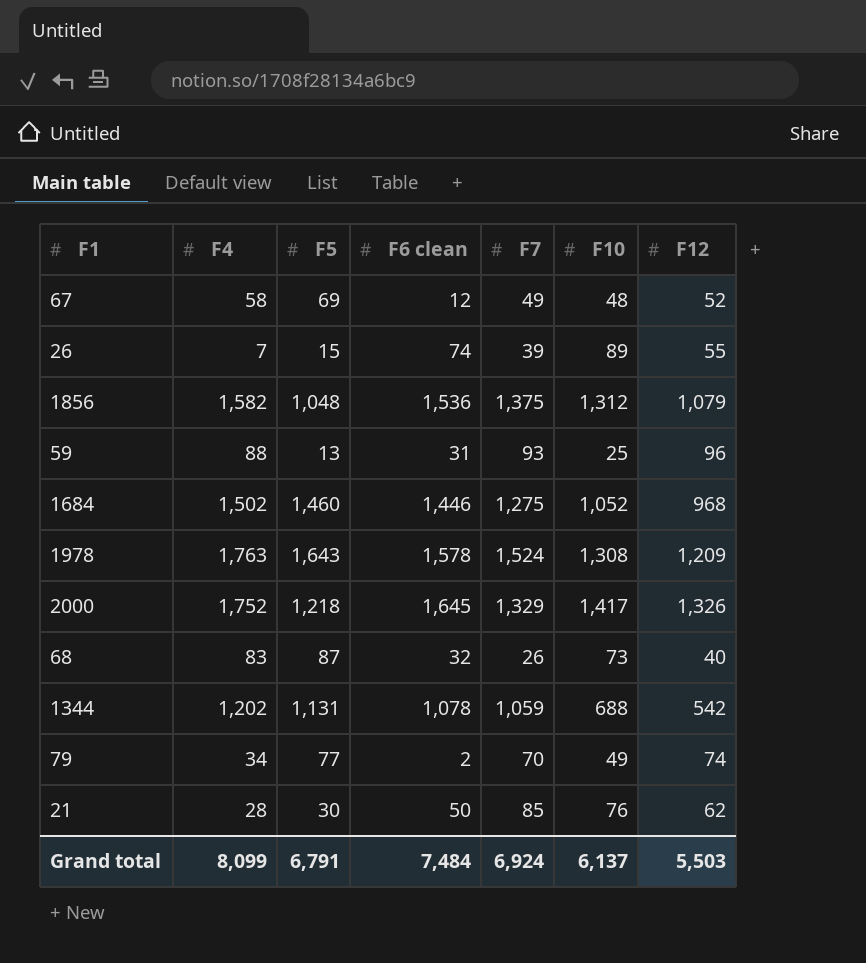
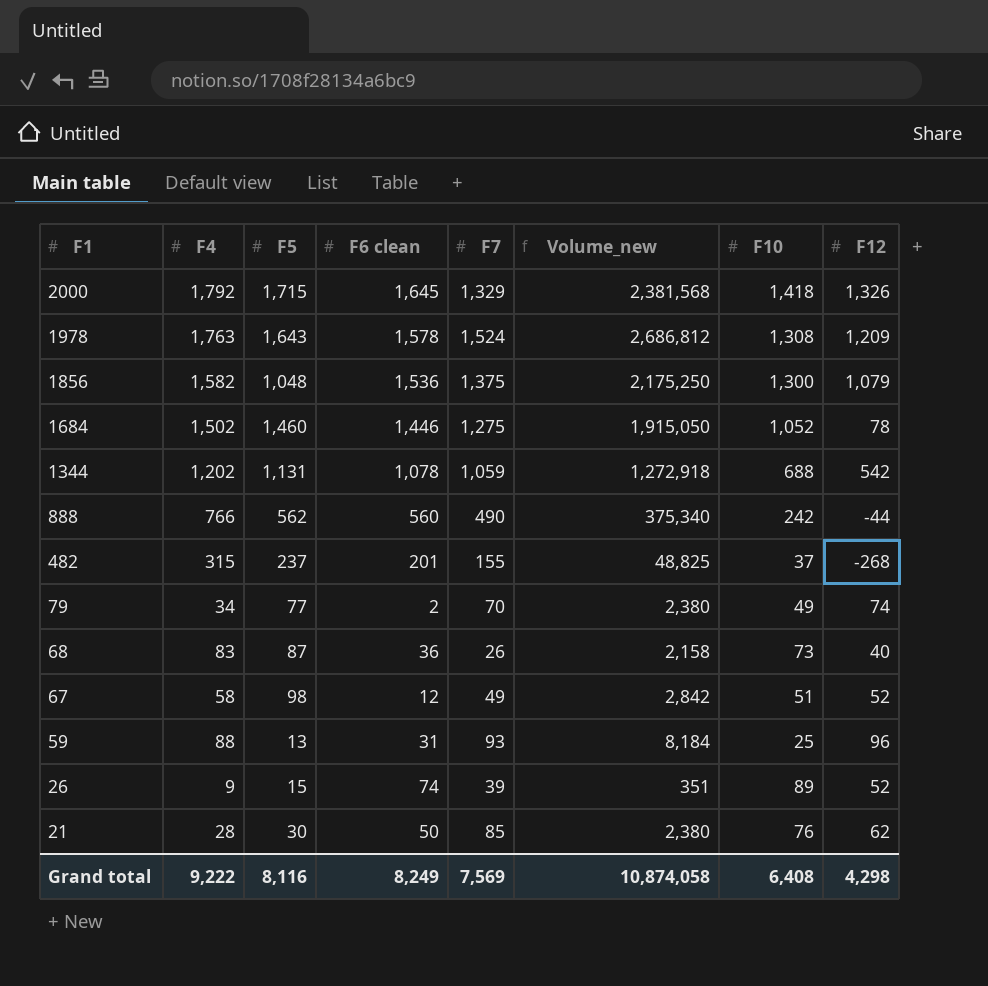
row order: none -> F1 descending
column Volume_new | formula: none -> [F4] * [F7]
2000 | F4: 1,752 -> 1,792
2000 | F5: 1,218 -> 1,715
2000 | F10: 1,417 -> 1,418
1856 | F10: 1,312 -> 1,300
1684 | F12: 968 -> 78
row 888: none -> 766 | 562 | 560 | 490 | 375,340 | 242 | -44
row 482: none -> 315 | 237 | 201 | 155 | 48,825 | 37 | -268
68 | F6 clean: 32 -> 36
67 | F5: 69 -> 98
67 | F10: 48 -> 51
26 | F4: 7 -> 9
26 | F12: 55 -> 52
Grand total | F4: 8,099 -> 9,222
Grand total | F5: 6,791 -> 8,116
Grand total | F6 clean: 7,484 -> 8,249
Grand total | F7: 6,924 -> 7,569
Grand total | F10: 6,137 -> 6,408
Grand total | F12: 5,503 -> 4,298

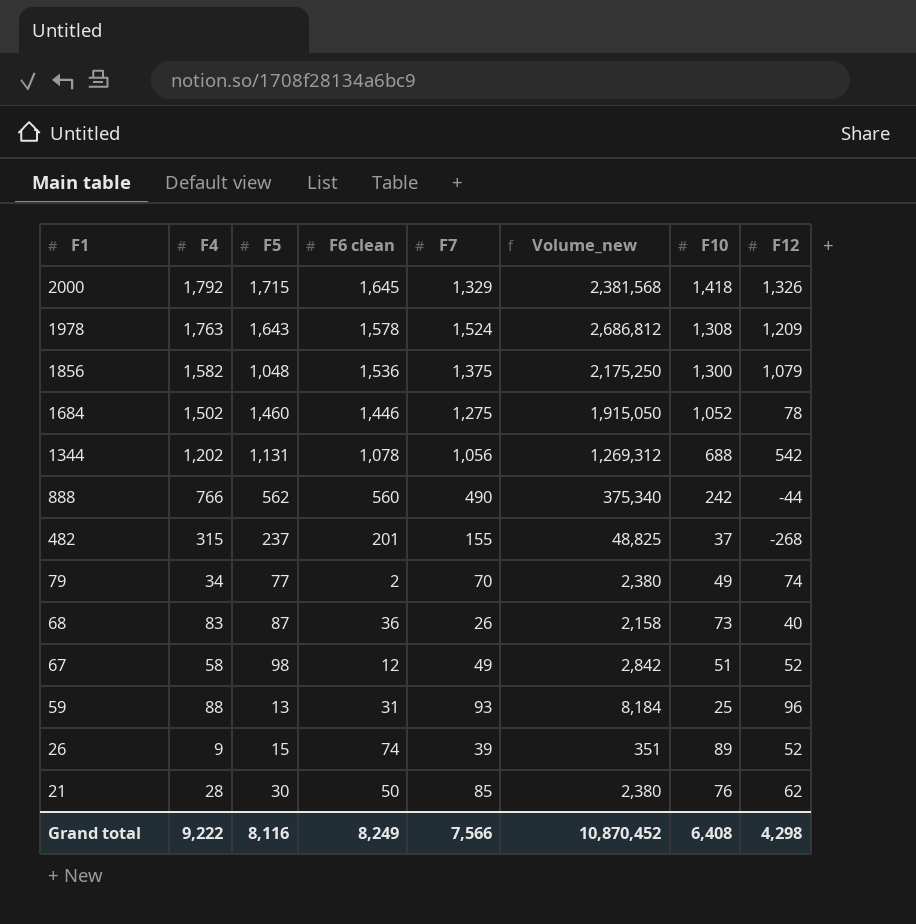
1344 | F7: 1,059 -> 1,056
1344 | Volume_new: 1,272,918 -> 1,269,312
Grand total | F7: 7,569 -> 7,566
Grand total | Volume_new: 10,874,058 -> 10,870,452

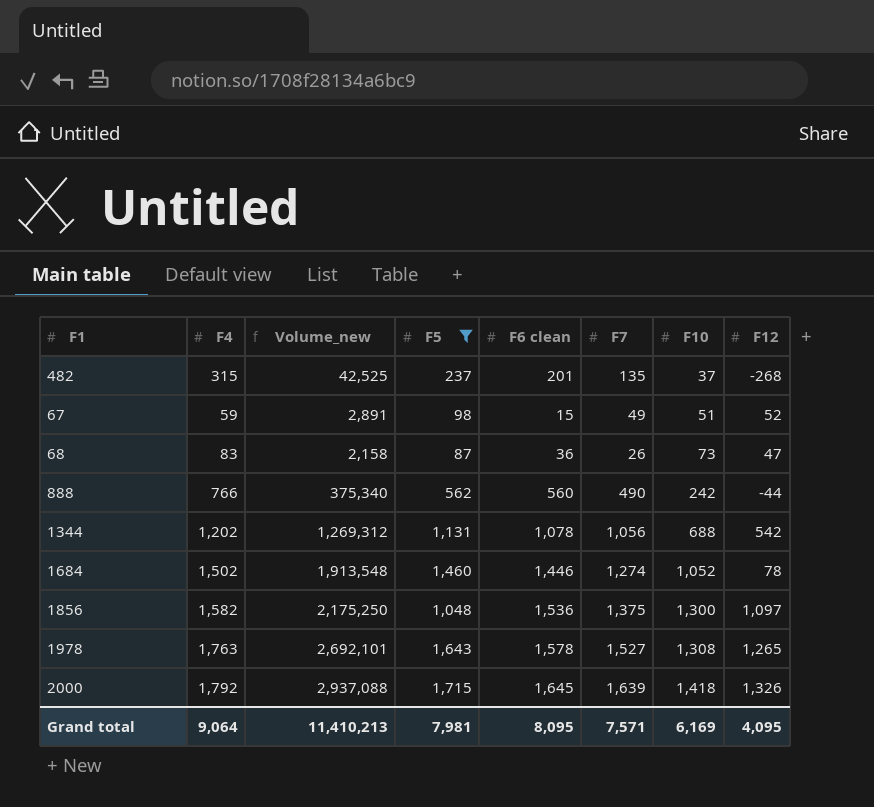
filter: none -> F5 >= 87
row order: F1 descending -> F10 ascending
column Volume_new | position: 6 -> 3
482 | Volume_new: 48,825 -> 42,525
482 | F7: 155 -> 135
67 | F4: 58 -> 59
67 | Volume_new: 2,842 -> 2,891
67 | F6 clean: 12 -> 15
68 | F12: 40 -> 47
1684 | Volume_new: 1,915,050 -> 1,913,548
1684 | F7: 1,275 -> 1,274
1856 | F12: 1,079 -> 1,097
1978 | Volume_new: 2,686,812 -> 2,692,101
1978 | F7: 1,524 -> 1,527
1978 | F12: 1,209 -> 1,265
2000 | Volume_new: 2,381,568 -> 2,937,088
2000 | F7: 1,329 -> 1,639
Grand total | F4: 9,222 -> 9,064
Grand total | Volume_new: 10,870,452 -> 11,410,213
Grand total | F5: 8,116 -> 7,981
Grand total | F6 clean: 8,249 -> 8,095
Grand total | F7: 7,566 -> 7,571
Grand total | F10: 6,408 -> 6,169
Grand total | F12: 4,298 -> 4,095

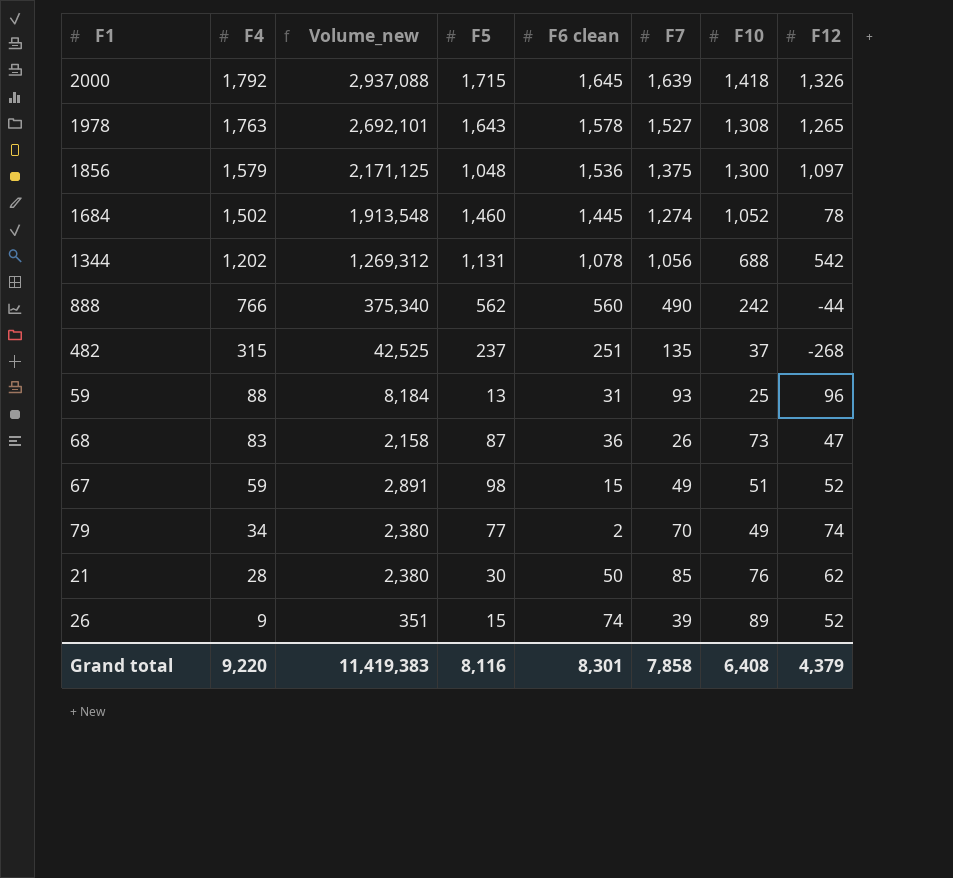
filter: F5 >= 87 -> none
row order: F10 ascending -> F4 descending
1856 | F4: 1,582 -> 1,579
1856 | Volume_new: 2,175,250 -> 2,171,125
1684 | F6 clean: 1,446 -> 1,445
482 | F6 clean: 201 -> 251
Grand total | F4: 9,064 -> 9,220
Grand total | Volume_new: 11,410,213 -> 11,419,383
Grand total | F5: 7,981 -> 8,116
Grand total | F6 clean: 8,095 -> 8,301
Grand total | F7: 7,571 -> 7,858
Grand total | F10: 6,169 -> 6,408
Grand total | F12: 4,095 -> 4,379

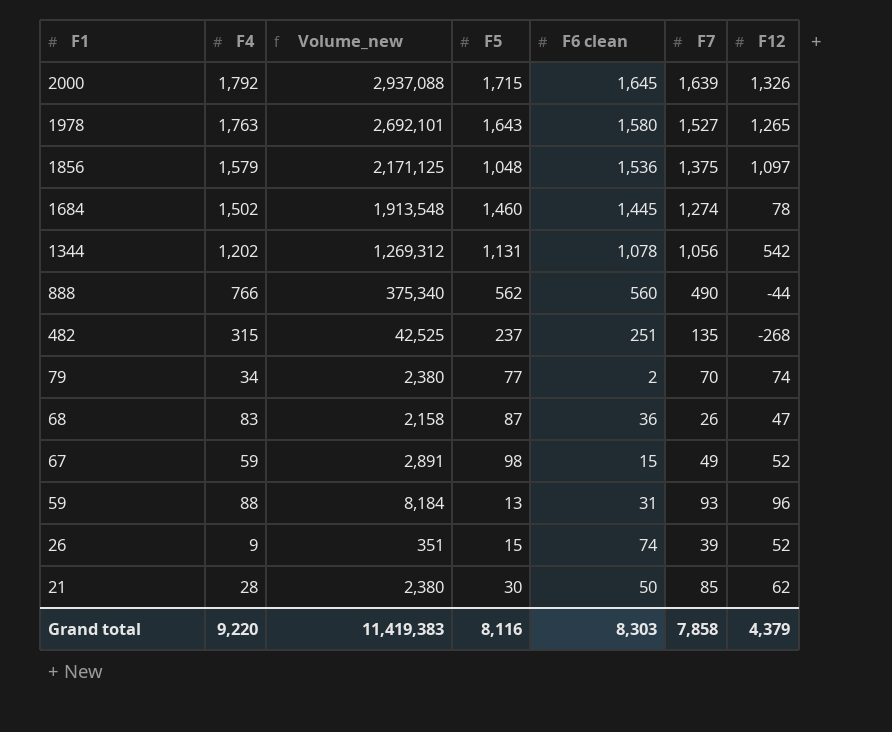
row order: F4 descending -> F1 descending
column F10 | position: 7 -> none
1978 | F6 clean: 1,578 -> 1,580
Grand total | F6 clean: 8,301 -> 8,303

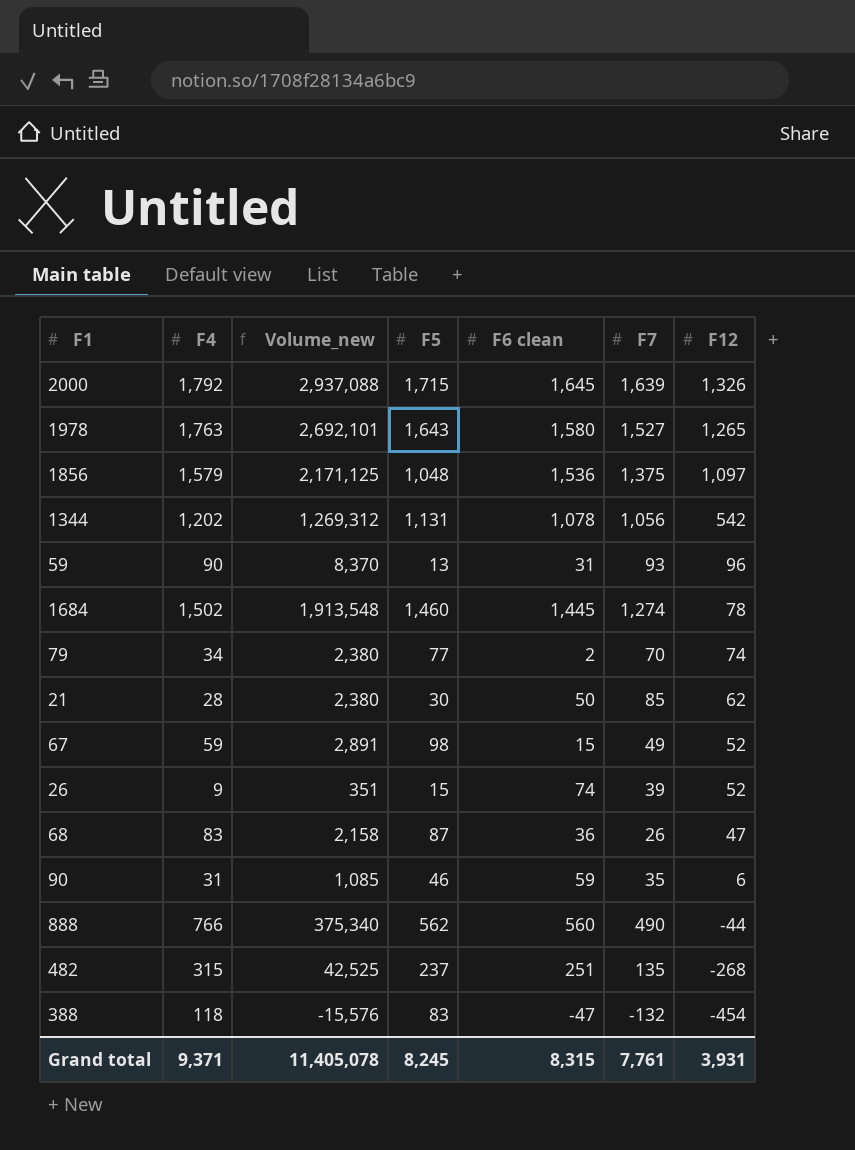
row order: F1 descending -> F12 descending
59 | F4: 88 -> 90
59 | Volume_new: 8,184 -> 8,370
row 90: none -> 31 | 1,085 | 46 | 59 | 35 | 6
row 388: none -> 118 | -15,576 | 83 | -47 | -132 | -454
Grand total | F4: 9,220 -> 9,371
Grand total | Volume_new: 11,419,383 -> 11,405,078
Grand total | F5: 8,116 -> 8,245
Grand total | F6 clean: 8,303 -> 8,315
Grand total | F7: 7,858 -> 7,761
Grand total | F12: 4,379 -> 3,931

